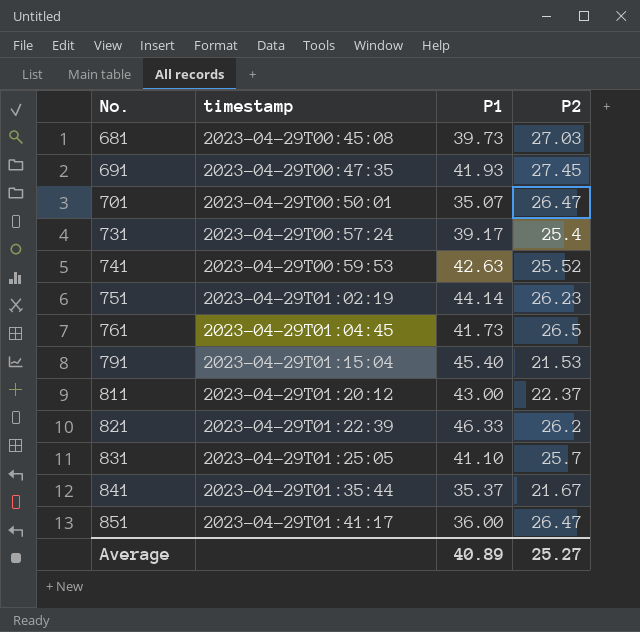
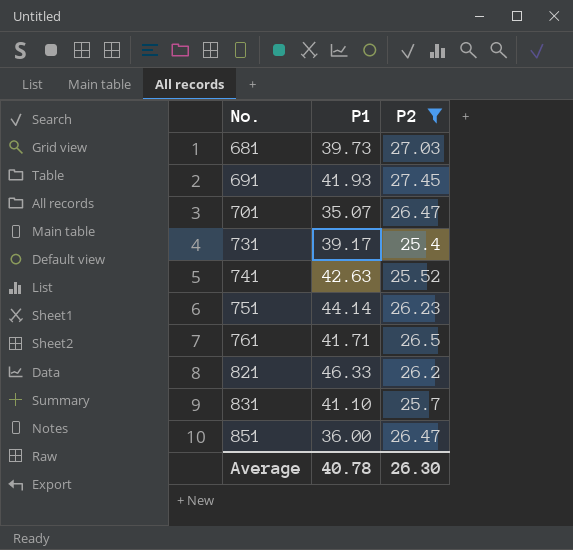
filter: none -> P2 >= 25.4
column timestamp | position: 2 -> none
761 | P1: 41.73 -> 41.71
Average | P1: 40.89 -> 40.78
Average | P2: 25.27 -> 26.30

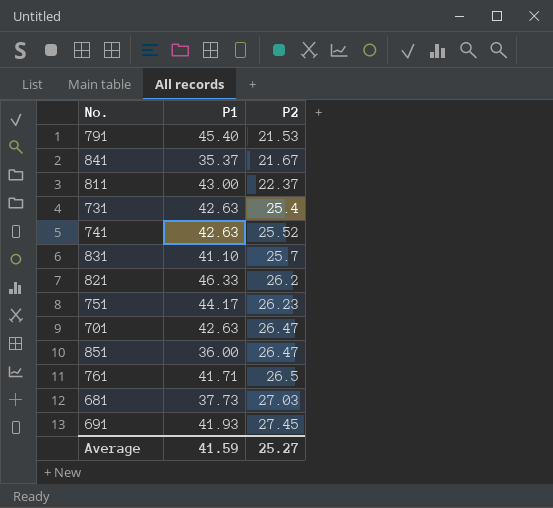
filter: P2 >= 25.4 -> none
row order: No. ascending -> P2 ascending
731 | P1: 39.17 -> 42.63
751 | P1: 44.14 -> 44.17
701 | P1: 35.07 -> 42.63
681 | P1: 39.73 -> 37.73
Average | P1: 40.78 -> 41.59
Average | P2: 26.30 -> 25.27

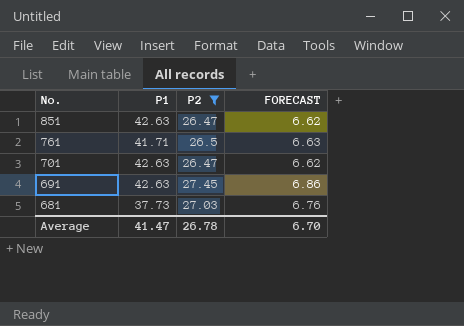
filter: none -> P2 >= 26.47
row order: P2 ascending -> No. descending
column FORECAST | formula: none -> [P2] * 0.25
851 | P1: 36.00 -> 42.63
691 | P1: 41.93 -> 42.63
Average | P1: 41.59 -> 41.47
Average | P2: 25.27 -> 26.78

